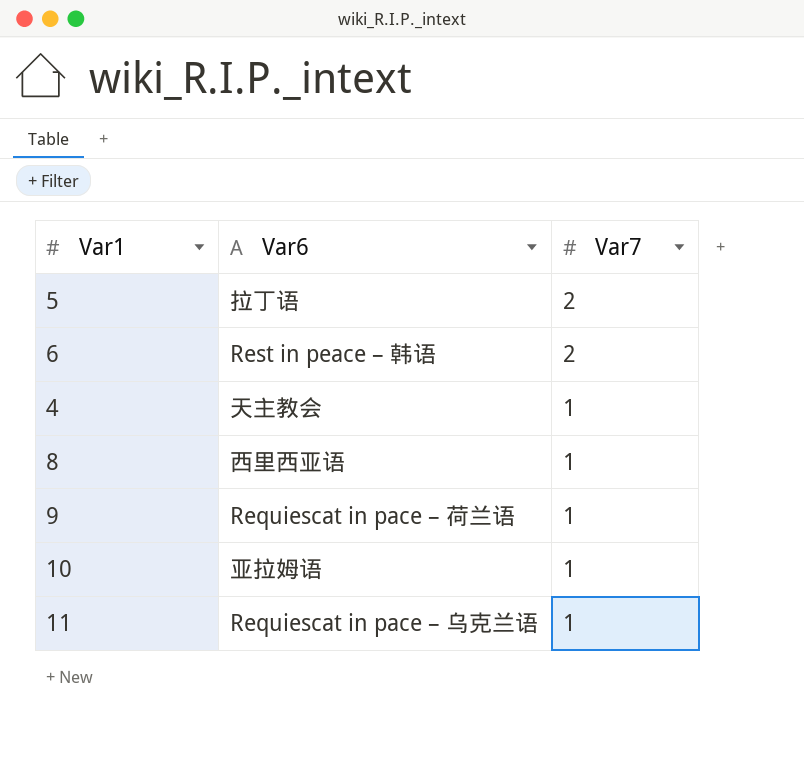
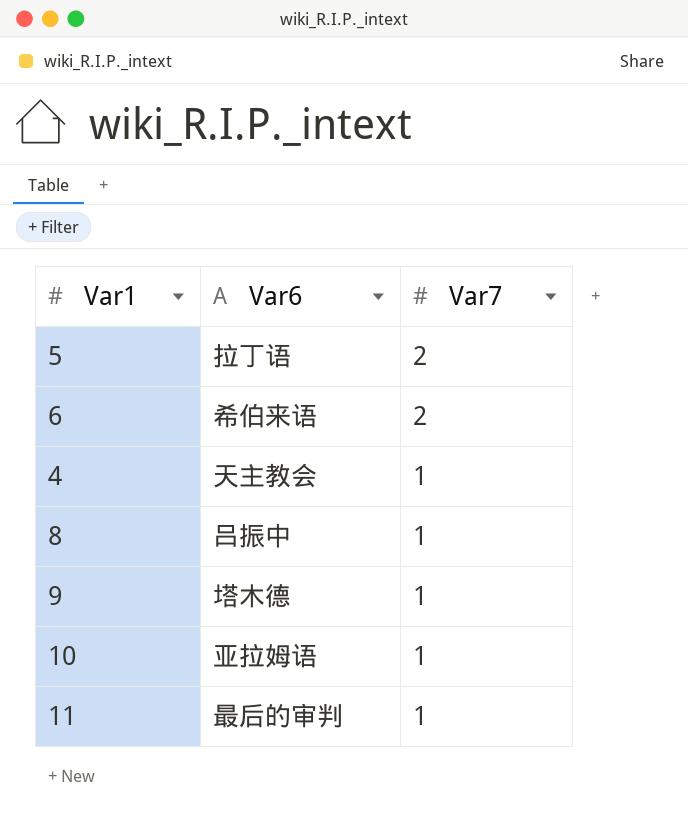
6 | Var6: Rest in peace – 韩语 -> 希伯来语
8 | Var6: 西里西亚语 -> 吕振中
9 | Var6: Requiescat in pace – 荷兰语 -> 塔木德
11 | Var6: Requiescat in pace – 乌克兰语 -> 最后的审判

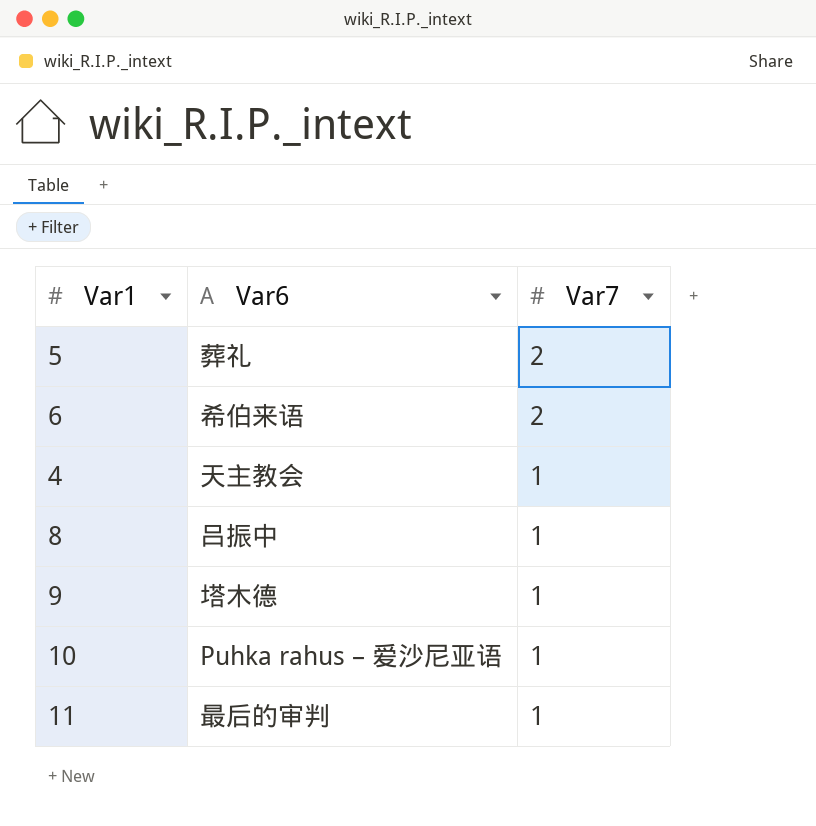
5 | Var6: 拉丁语 -> 葬礼
10 | Var6: 亚拉姆语 -> Puhka rahus – 爱沙尼亚语

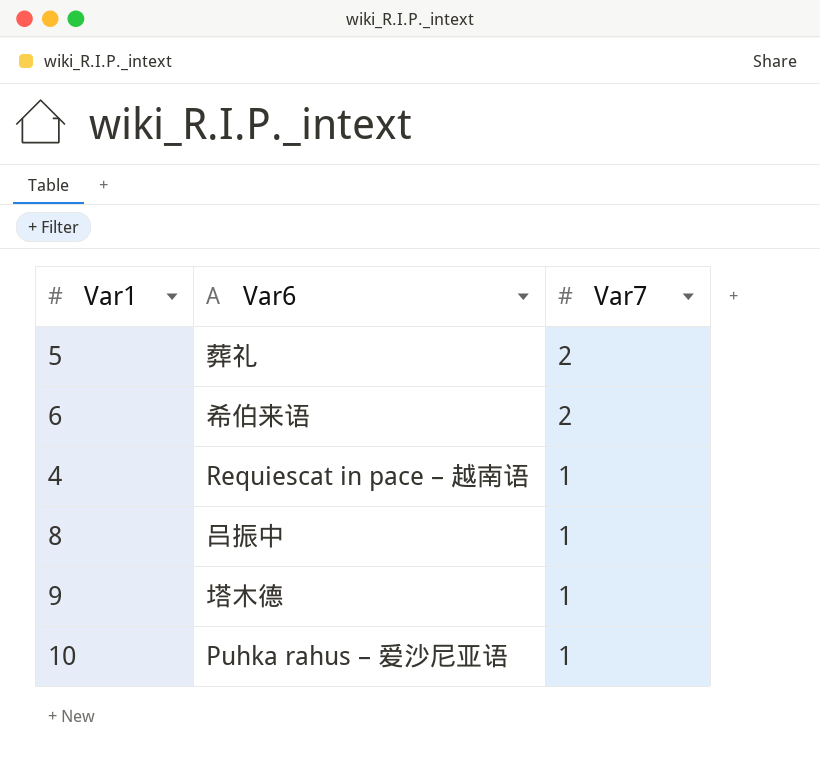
row 11: 最后的审判 | 1 -> none
4 | Var6: 天主教会 -> Requiescat in pace – 越南语

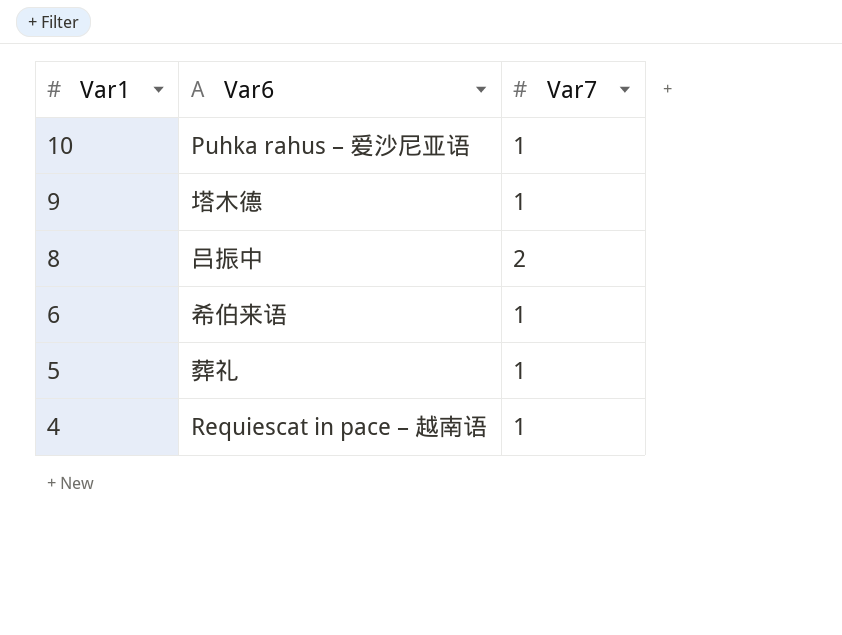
row order: Var7 descending -> Var1 descending
8 | Var7: 1 -> 2
6 | Var7: 2 -> 1
5 | Var7: 2 -> 1

